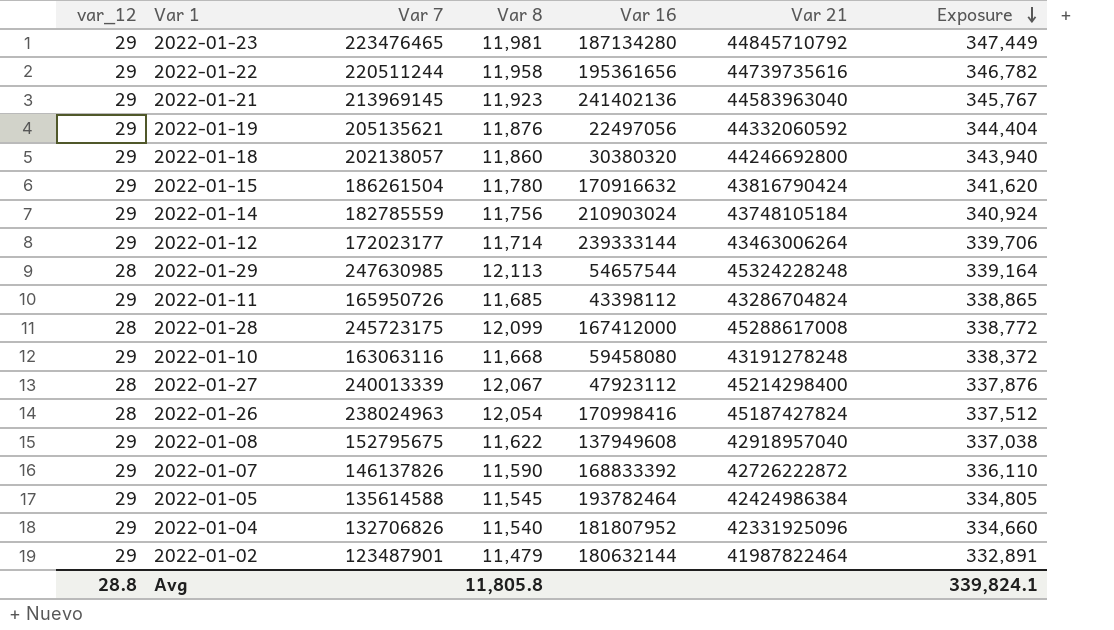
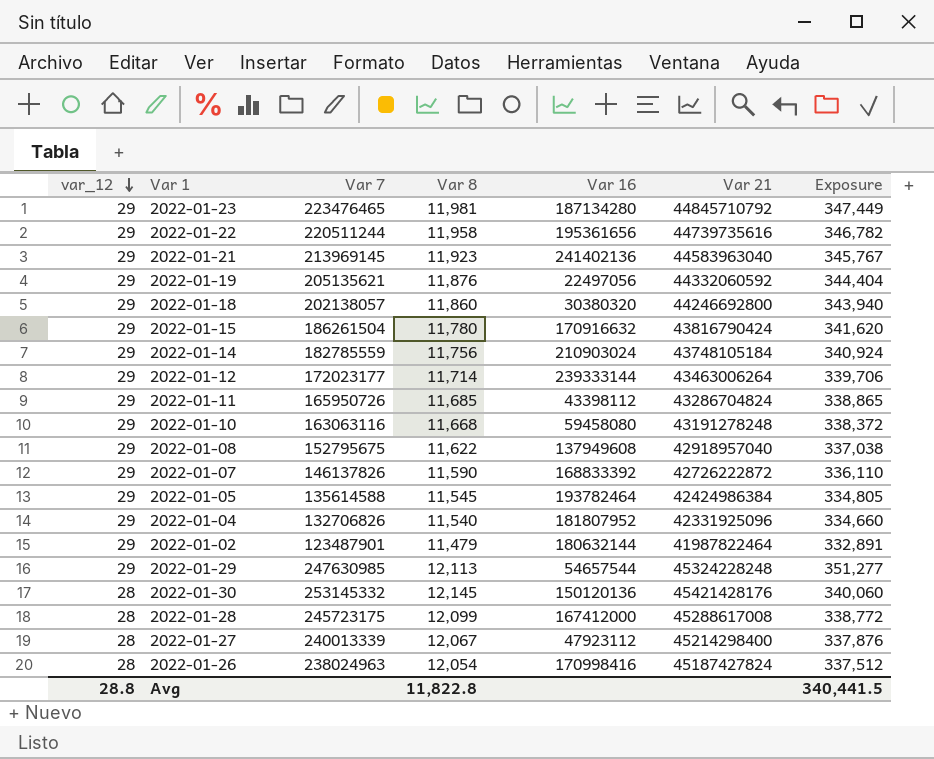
row order: Exposure descending -> var_12 descending
2022-01-29 | var_12: 28 -> 29
2022-01-29 | Exposure: 339,164 -> 351,277
row 2022-01-30: none -> 28 | 253145332 | 12,145 | 150120136 | 45421428176 | 340,060
Avg | Var 8: 11,805.8 -> 11,822.8
Avg | Exposure: 339,824.1 -> 340,441.5

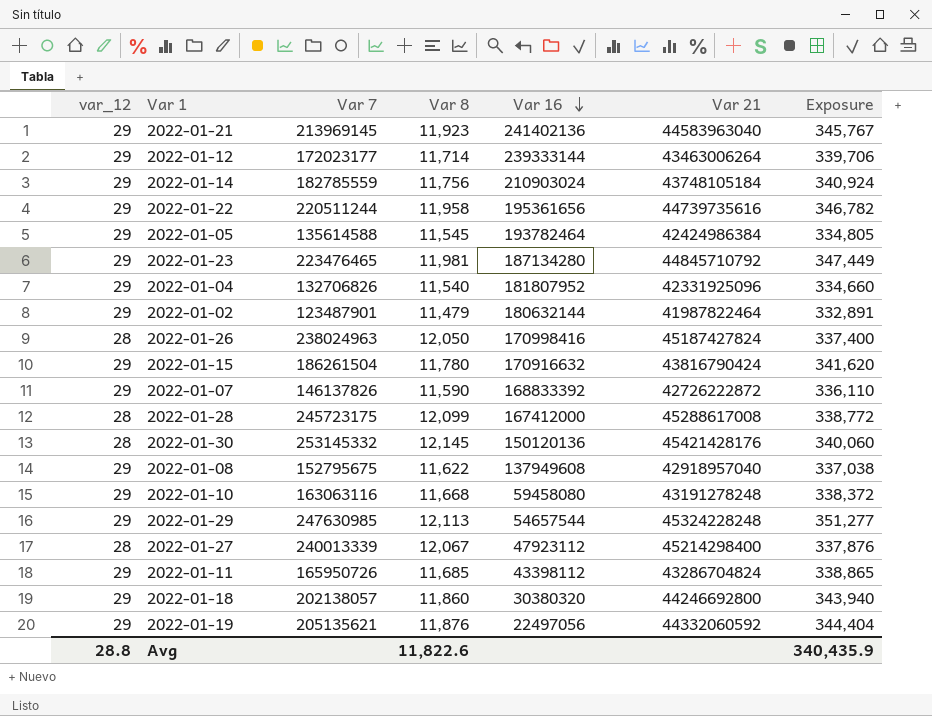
row order: var_12 descending -> Var 16 descending
2022-01-26 | Var 8: 12,054 -> 12,050
2022-01-26 | Exposure: 337,512 -> 337,400
Avg | Var 8: 11,822.8 -> 11,822.6
Avg | Exposure: 340,441.5 -> 340,435.9

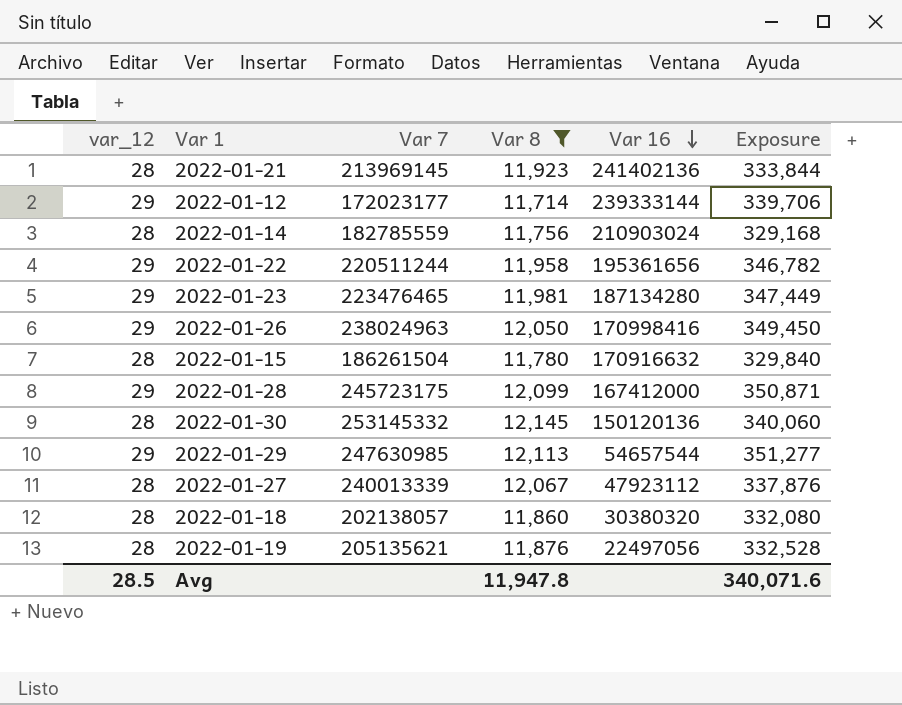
filter: none -> Var 8 >= 11,714
column Var 21 | position: 6 -> none
2022-01-21 | var_12: 29 -> 28
2022-01-21 | Exposure: 345,767 -> 333,844
2022-01-14 | var_12: 29 -> 28
2022-01-14 | Exposure: 340,924 -> 329,168
2022-01-26 | var_12: 28 -> 29
2022-01-26 | Exposure: 337,400 -> 349,450
2022-01-15 | var_12: 29 -> 28
2022-01-15 | Exposure: 341,620 -> 329,840
2022-01-28 | var_12: 28 -> 29
2022-01-28 | Exposure: 338,772 -> 350,871
2022-01-18 | var_12: 29 -> 28
2022-01-18 | Exposure: 343,940 -> 332,080
2022-01-19 | var_12: 29 -> 28
2022-01-19 | Exposure: 344,404 -> 332,528
Avg | var_12: 28.8 -> 28.5
Avg | Var 8: 11,822.6 -> 11,947.8
Avg | Exposure: 340,435.9 -> 340,071.6

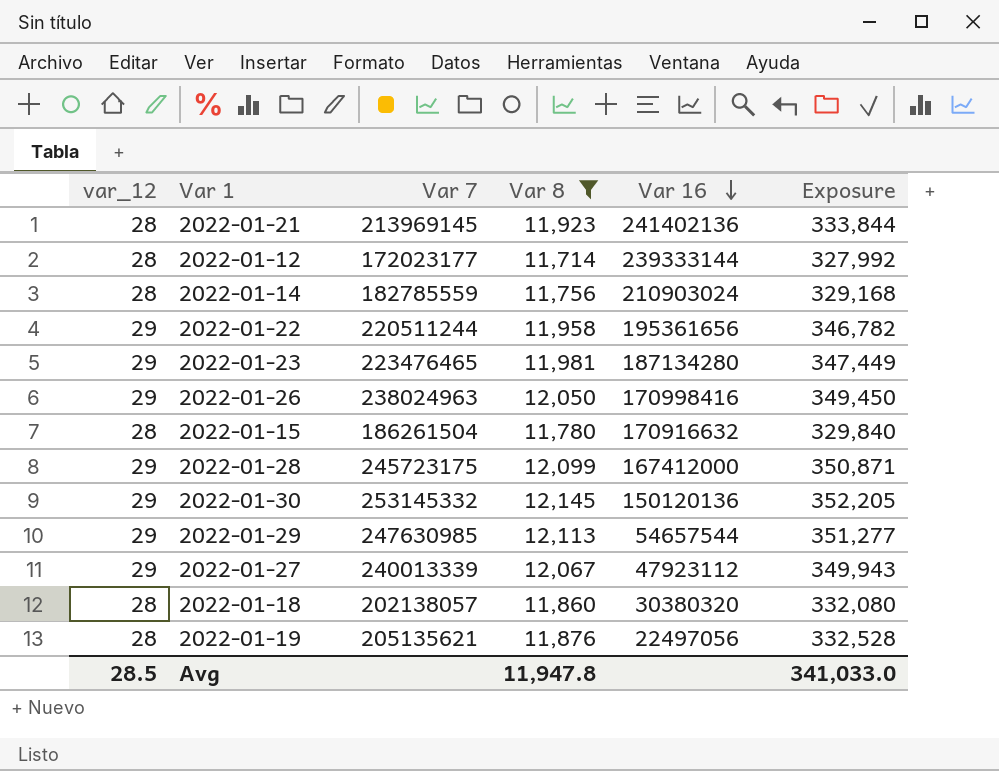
2022-01-12 | var_12: 29 -> 28
2022-01-12 | Exposure: 339,706 -> 327,992
2022-01-30 | var_12: 28 -> 29
2022-01-30 | Exposure: 340,060 -> 352,205
2022-01-27 | var_12: 28 -> 29
2022-01-27 | Exposure: 337,876 -> 349,943
Avg | Exposure: 340,071.6 -> 341,033.0

